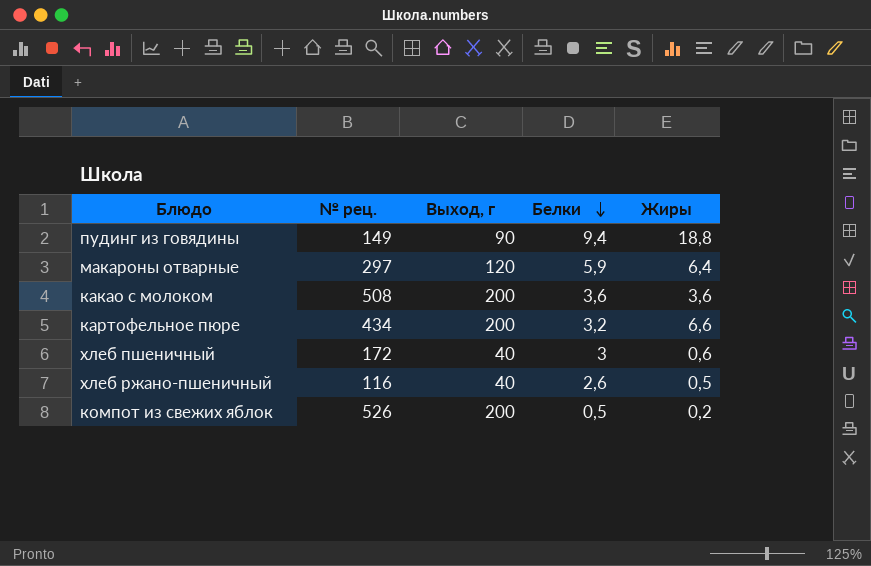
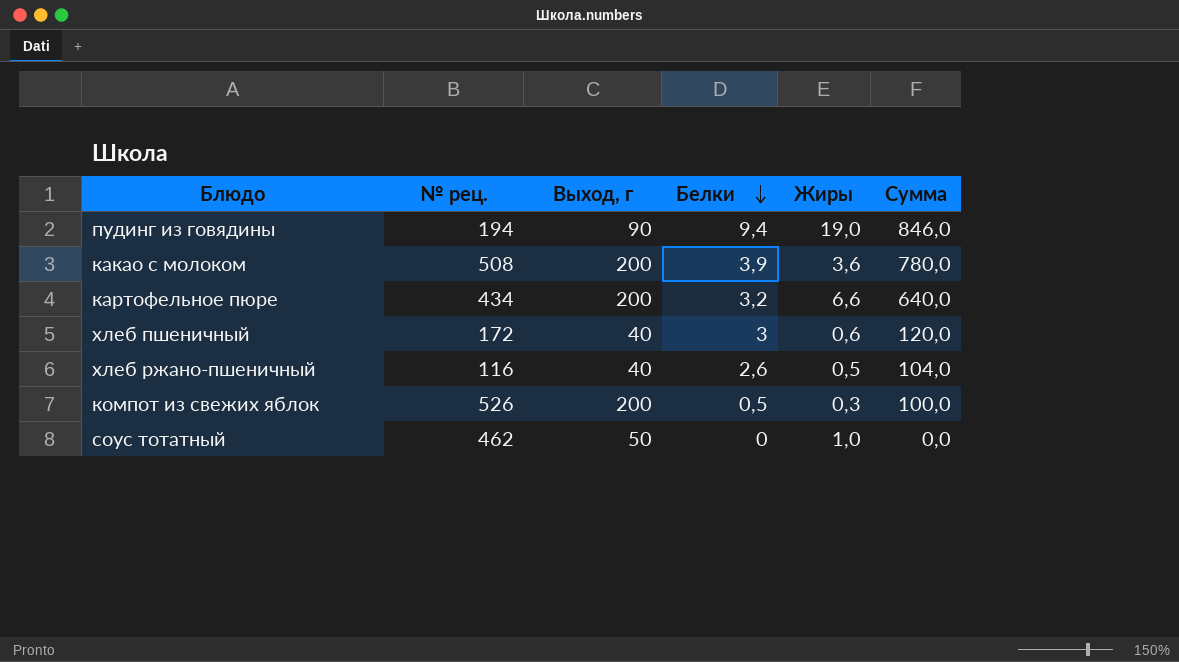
column Сумма | formula: none -> [Выход, г] * [Белки]
row макароны отварные: 297 | 120 | 5,9 | 6,4 -> none
пудинг из говядины | № рец.: 149 -> 194
пудинг из говядины | Жиры: 18,8 -> 19,0
какао с молоком | Белки: 3,6 -> 3,9
компот из свежих яблок | Жиры: 0,2 -> 0,3
row соус тотатный: none -> 462 | 50 | 0 | 1,0 | 0,0

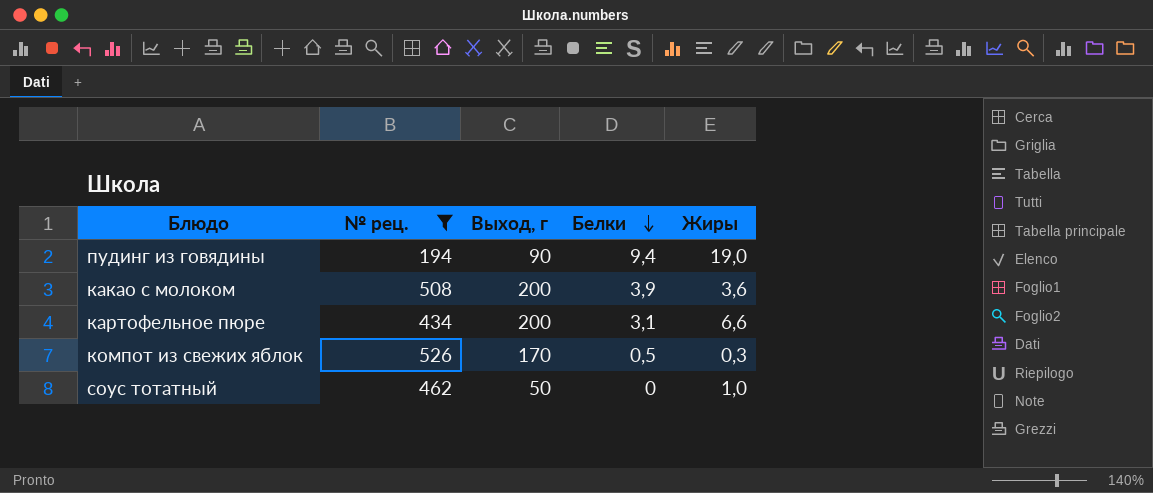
filter: none -> № рец. >= 194
column Сумма | formula: [Выход, г] * [Белки] -> none
картофельное пюре | Белки: 3,2 -> 3,1
компот из свежих яблок | Выход, г: 200 -> 170

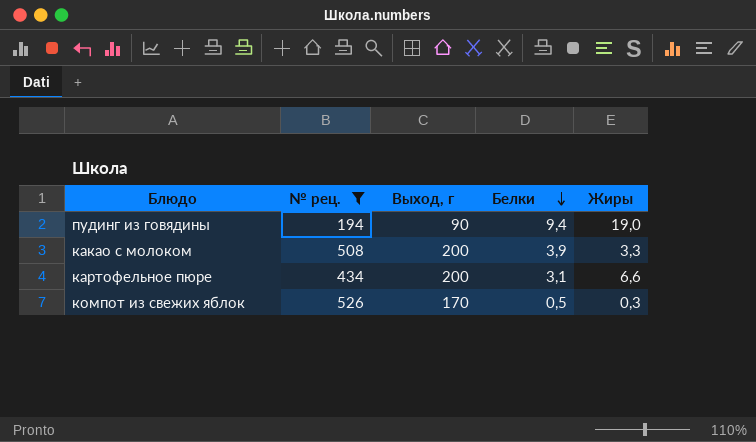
row соус тотатный: 462 | 50 | 0 | 1,0 -> none
какао с молоком | Жиры: 3,6 -> 3,3

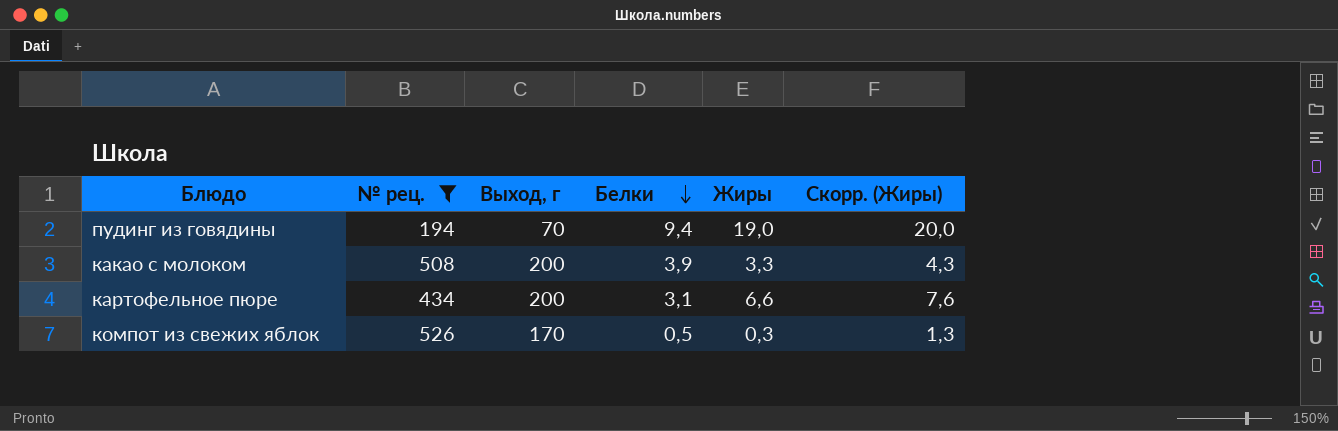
column Скорр. (Жиры) | formula: none -> [Жиры] + 1
пудинг из говядины | Выход, г: 90 -> 70

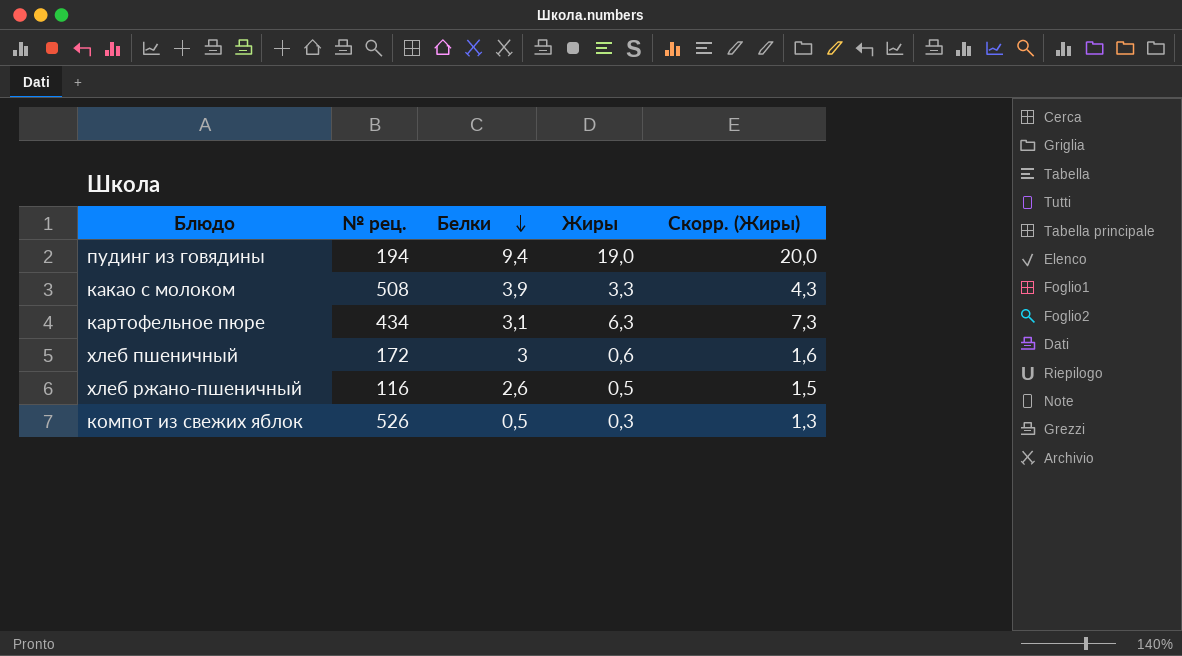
filter: № рец. >= 194 -> none
column Выход, г | position: 3 -> none
картофельное пюре | Жиры: 6,6 -> 6,3
картофельное пюре | Скорр. (Жиры): 7,6 -> 7,3

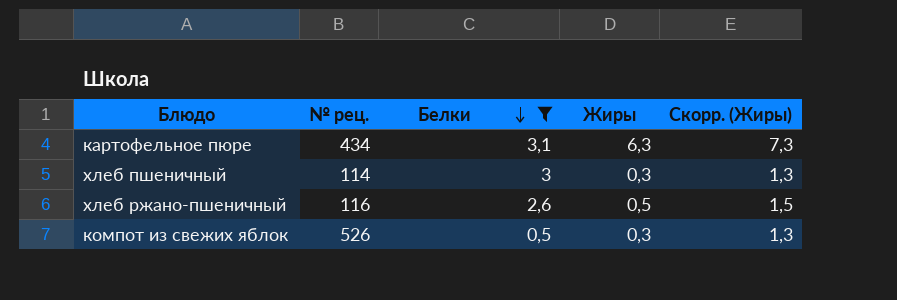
filter: none -> Белки <= 3,1
хлеб пшеничный | № рец.: 172 -> 114
хлеб пшеничный | Жиры: 0,6 -> 0,3
хлеб пшеничный | Скорр. (Жиры): 1,6 -> 1,3

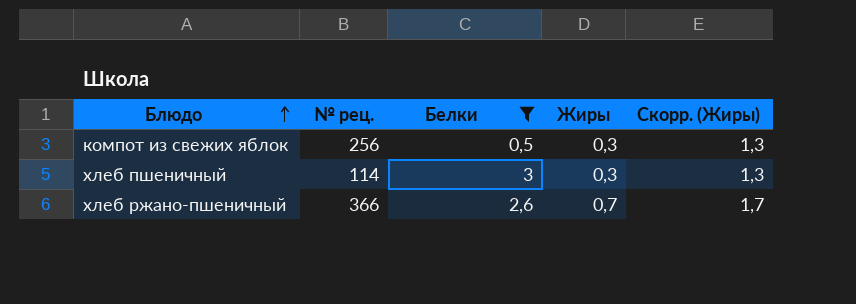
row order: Белки descending -> Блюдо ascending
row картофельное пюре: 434 | 3,1 | 6,3 | 7,3 -> none
компот из свежих яблок | № рец.: 526 -> 256
хлеб ржано-пшеничный | № рец.: 116 -> 366
хлеб ржано-пшеничный | Жиры: 0,5 -> 0,7
хлеб ржано-пшеничный | Скорр. (Жиры): 1,5 -> 1,7

